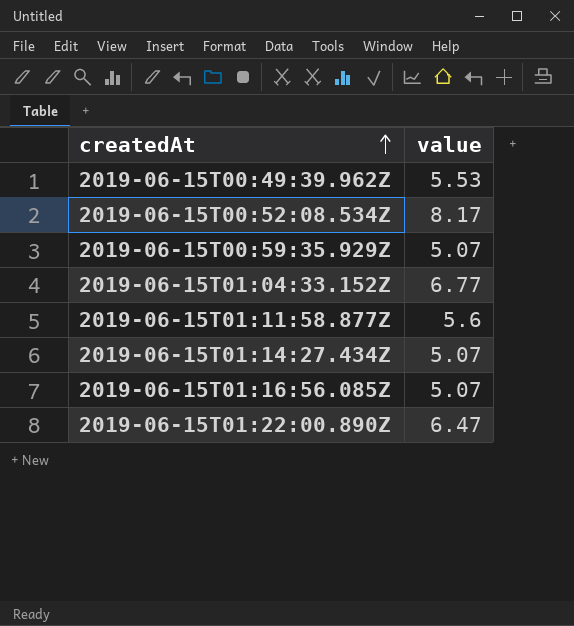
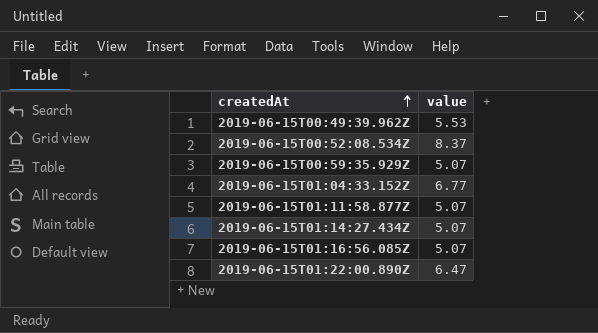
2019-06-15T00:52:08.534Z | value: 8.17 -> 8.37
2019-06-15T01:11:58.877Z | value: 5.6 -> 5.07

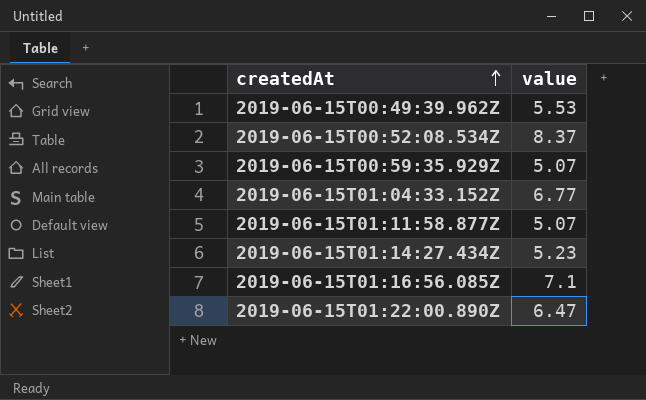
2019-06-15T01:14:27.434Z | value: 5.07 -> 5.23
2019-06-15T01:16:56.085Z | value: 5.07 -> 7.1

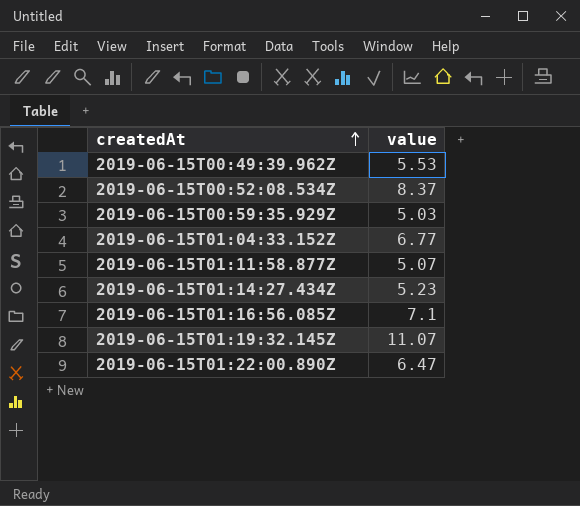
2019-06-15T00:59:35.929Z | value: 5.07 -> 5.03
row 2019-06-15T01:19:32.145Z: none -> 11.07

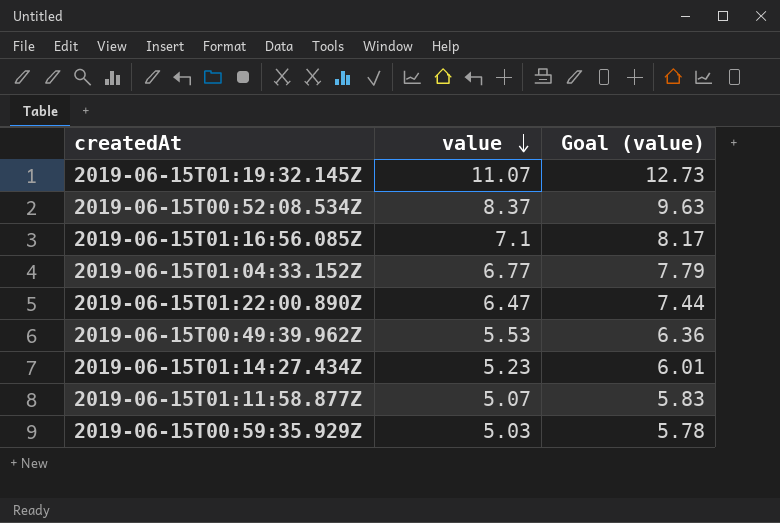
row order: createdAt ascending -> value descending
column Goal (value) | formula: none -> [value] * 1.15

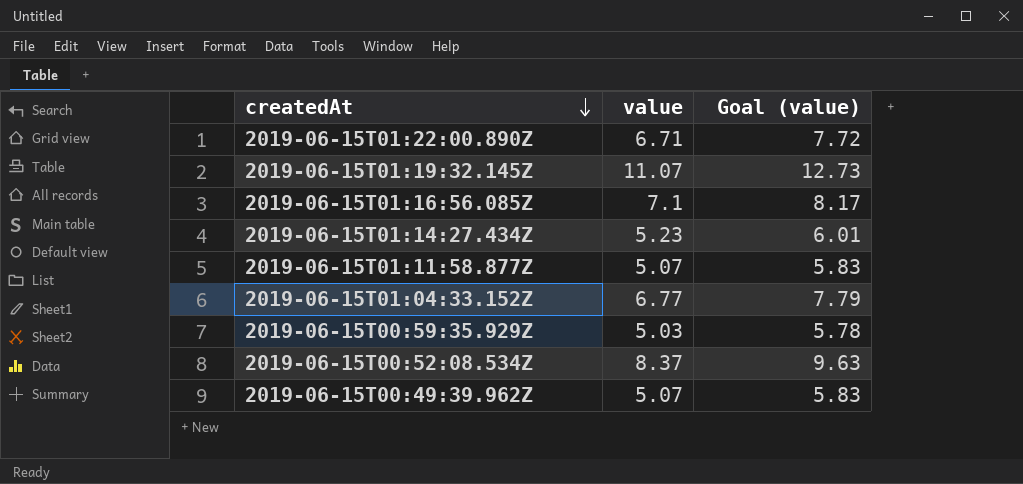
row order: value descending -> createdAt descending
2019-06-15T01:22:00.890Z | value: 6.47 -> 6.71
2019-06-15T01:22:00.890Z | Goal (value): 7.44 -> 7.72
2019-06-15T00:49:39.962Z | value: 5.53 -> 5.07
2019-06-15T00:49:39.962Z | Goal (value): 6.36 -> 5.83

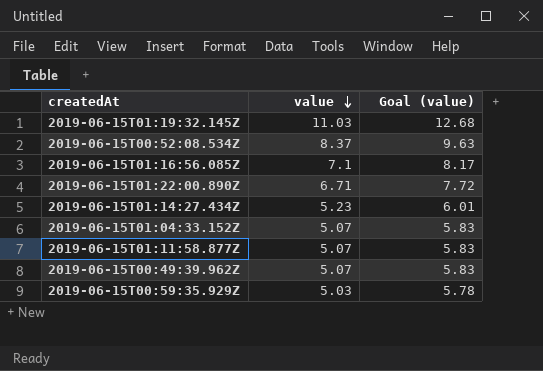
row order: createdAt descending -> value descending
2019-06-15T01:19:32.145Z | value: 11.07 -> 11.03
2019-06-15T01:19:32.145Z | Goal (value): 12.73 -> 12.68
2019-06-15T01:04:33.152Z | value: 6.77 -> 5.07
2019-06-15T01:04:33.152Z | Goal (value): 7.79 -> 5.83

